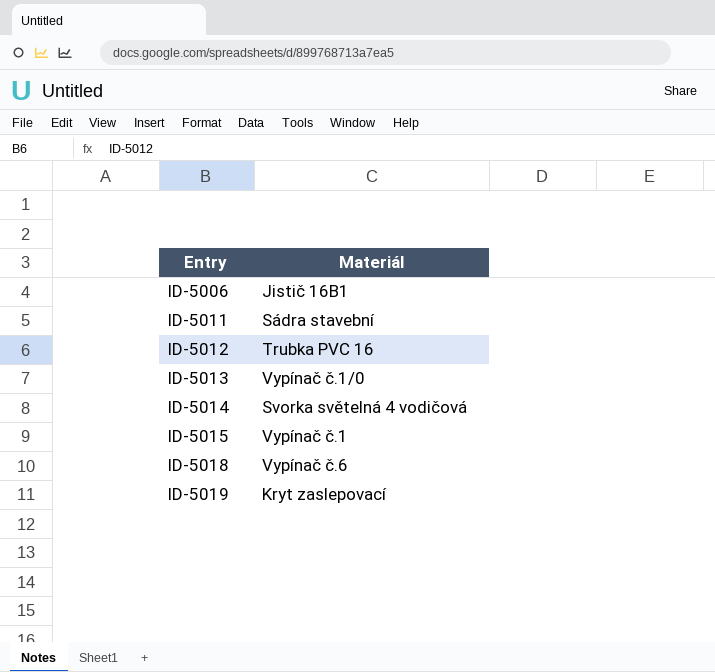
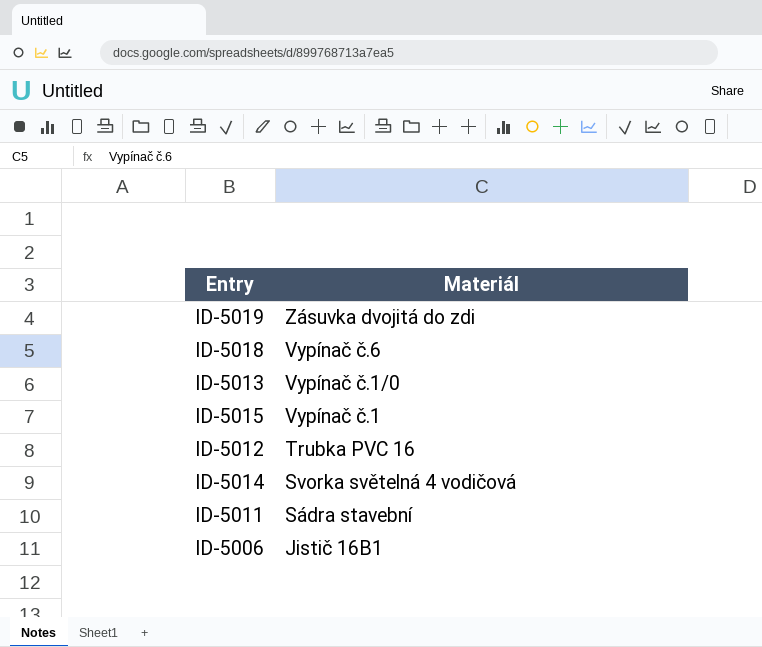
row order: Entry ascending -> Materiál descending
ID-5019 | Materiál: Kryt zaslepovací -> Zásuvka dvojitá do zdi

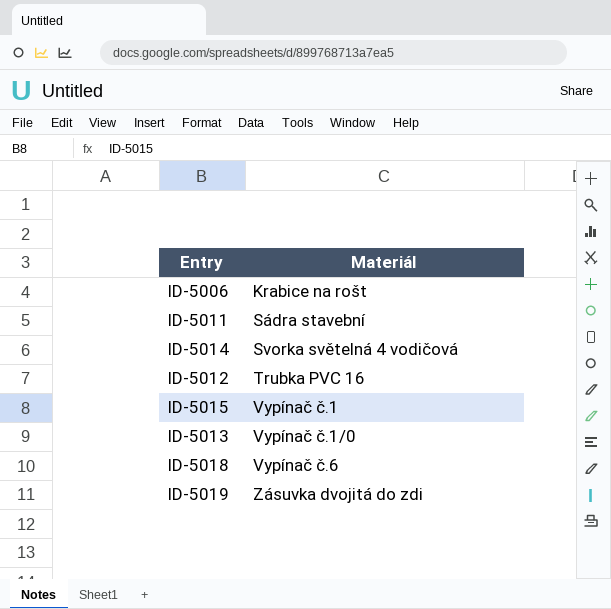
row order: Materiál descending -> Materiál ascending
ID-5006 | Materiál: Jistič 16B1 -> Krabice na rošt

